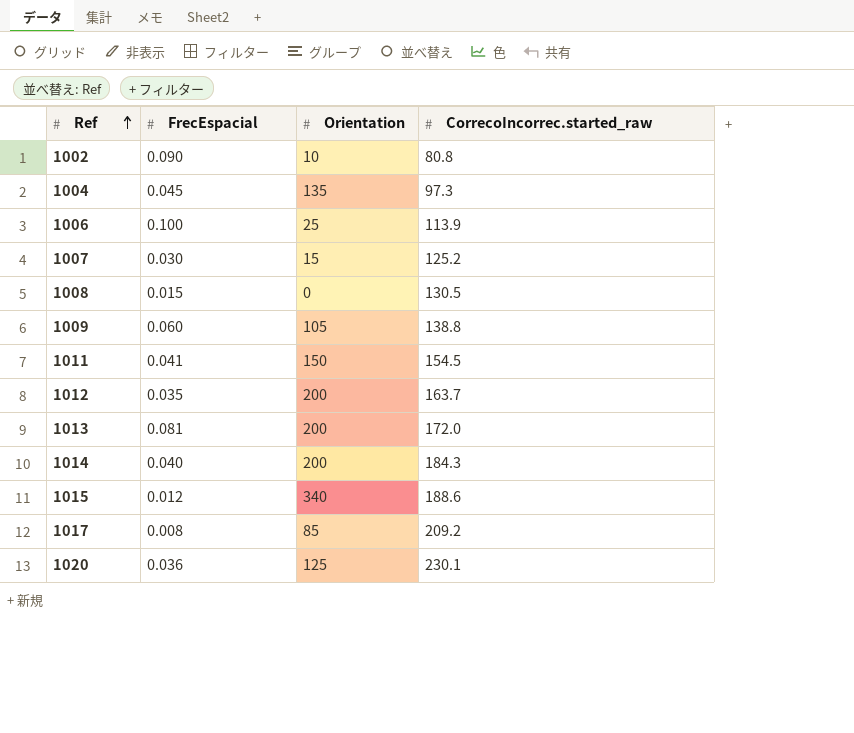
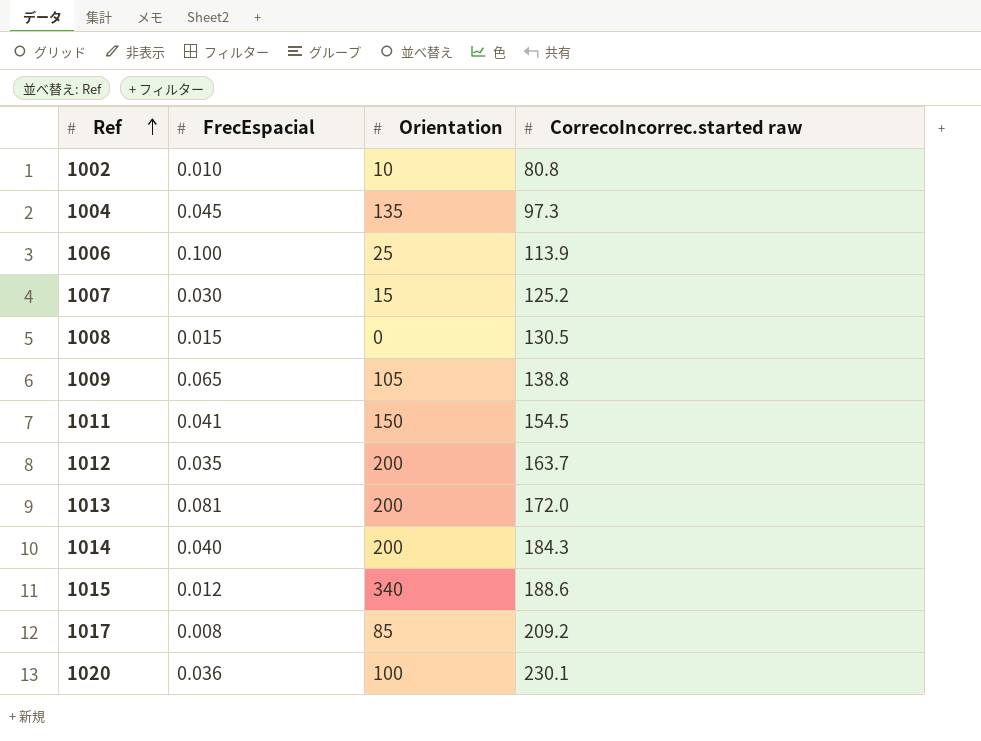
column name: CorrecoIncorrec.started_raw -> CorrecoIncorrec.started raw
1002 | FrecEspacial: 0.090 -> 0.010
1009 | FrecEspacial: 0.060 -> 0.065
1020 | Orientation: 125 -> 100

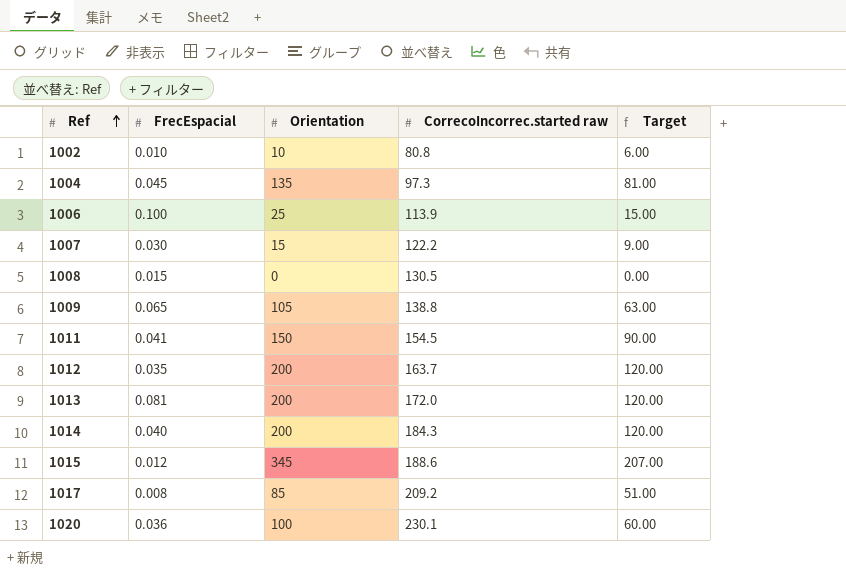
column Target | formula: none -> [Orientation] * 0.6
1007 | CorrecoIncorrec.started raw: 125.2 -> 122.2
1015 | Orientation: 340 -> 345

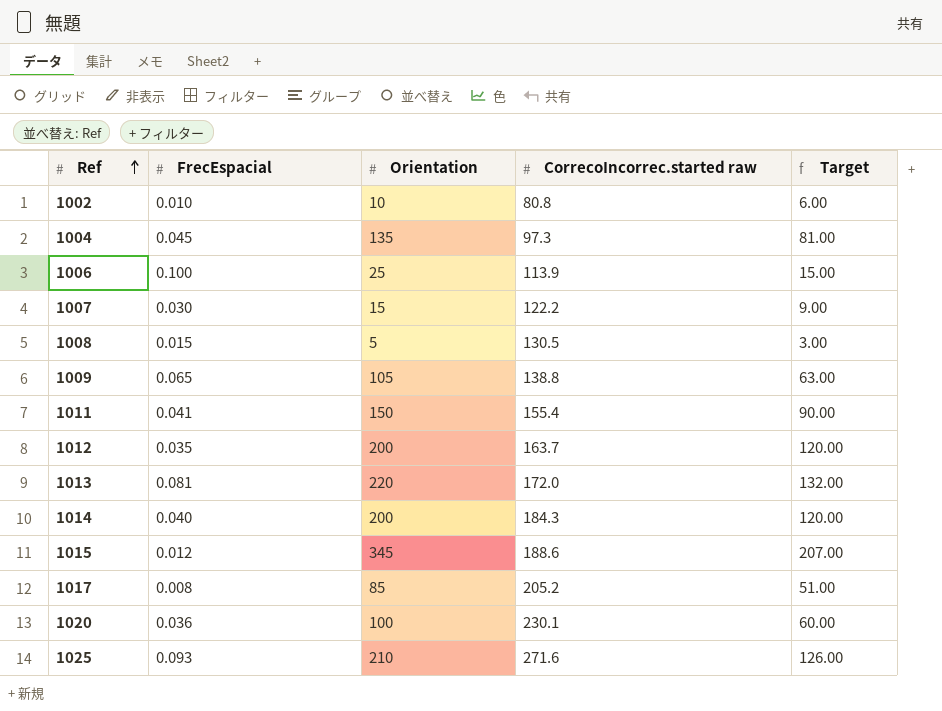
1008 | Orientation: 0 -> 5
1008 | Target: 0.00 -> 3.00
1011 | CorrecoIncorrec.started raw: 154.5 -> 155.4
1013 | Orientation: 200 -> 220
1013 | Target: 120.00 -> 132.00
1017 | CorrecoIncorrec.started raw: 209.2 -> 205.2
row 1025: none -> 0.093 | 210 | 271.6 | 126.00

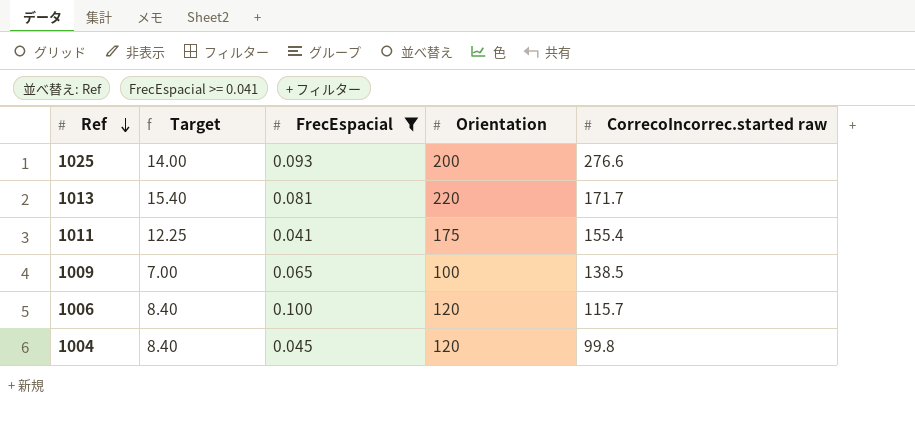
filter: none -> FrecEspacial >= 0.041
row order: Ref ascending -> Ref descending
column Target | formula: [Orientation] * 0.6 -> [Orientation] * 0.07
column Target | position: 5 -> 2
1025 | Orientation: 210 -> 200
1025 | CorrecoIncorrec.started raw: 271.6 -> 276.6
1013 | CorrecoIncorrec.started raw: 172.0 -> 171.7
1011 | Orientation: 150 -> 175
1009 | Orientation: 105 -> 100
1009 | CorrecoIncorrec.started raw: 138.8 -> 138.5
1006 | Orientation: 25 -> 120
1006 | CorrecoIncorrec.started raw: 113.9 -> 115.7
1004 | Orientation: 135 -> 120
1004 | CorrecoIncorrec.started raw: 97.3 -> 99.8

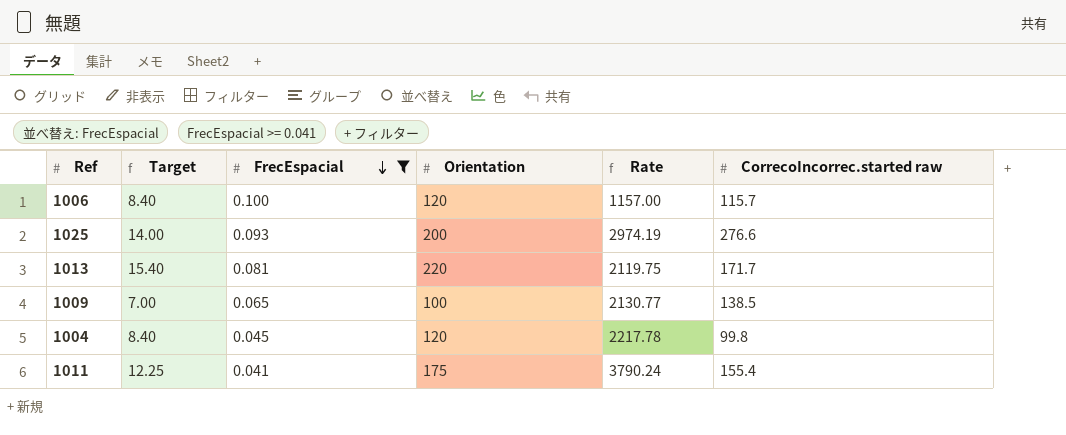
row order: Ref descending -> FrecEspacial descending
column Rate | formula: none -> [CorrecoIncorrec.started raw] / [FrecEspacial]

